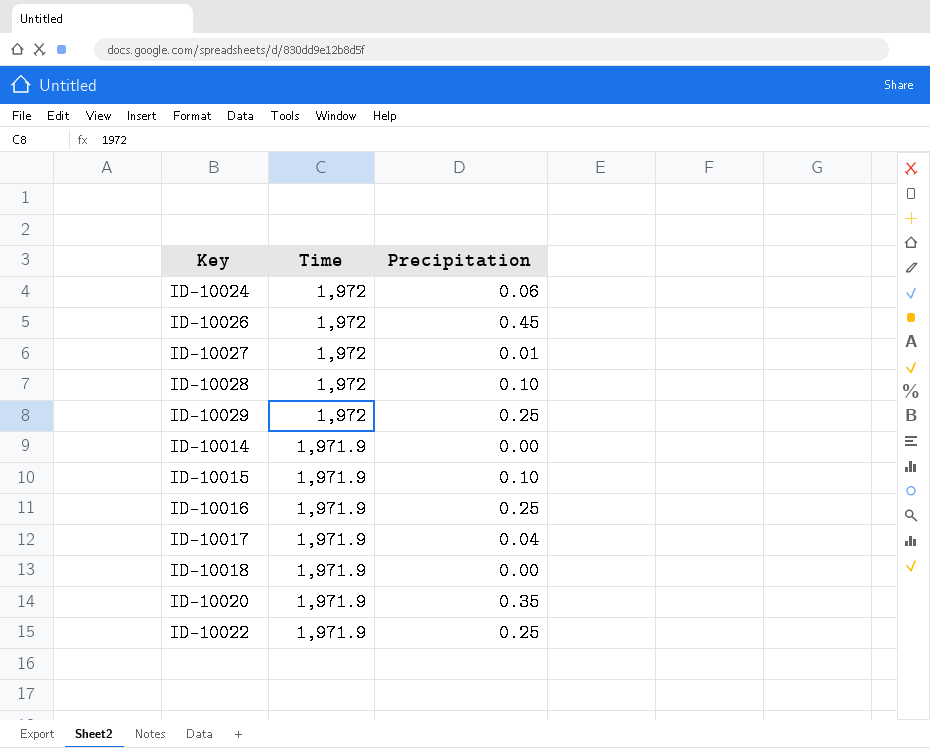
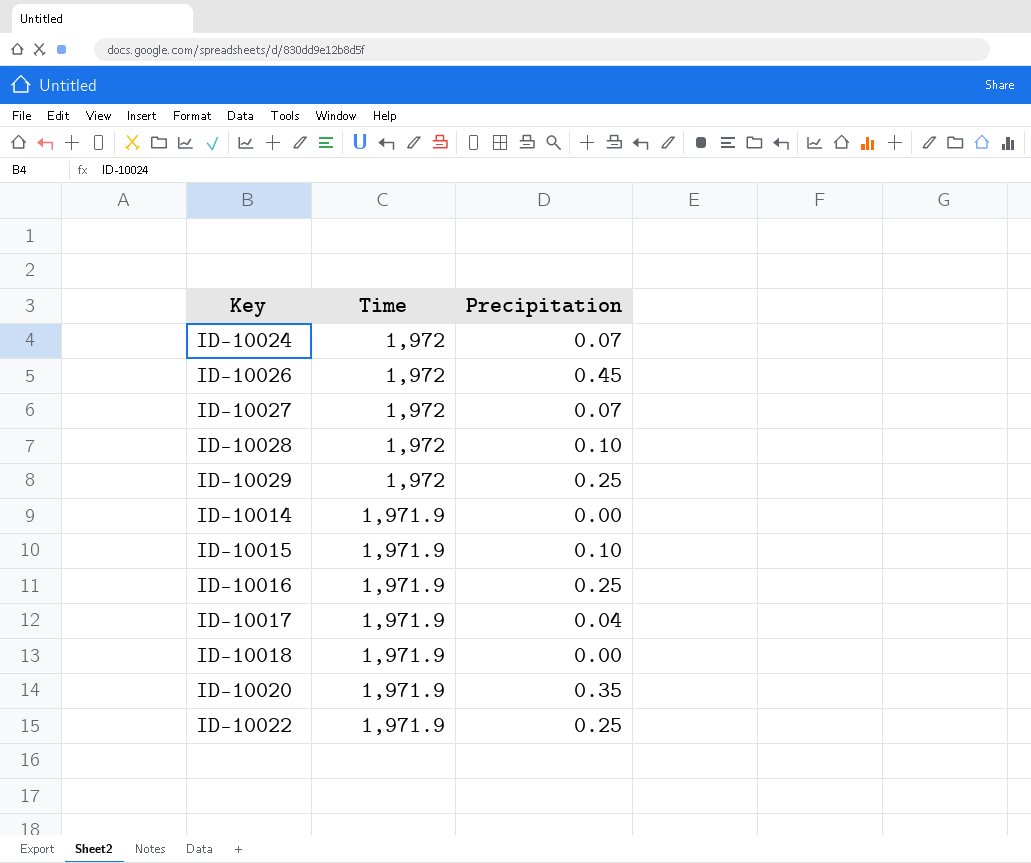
ID-10024 | Precipitation: 0.06 -> 0.07
ID-10027 | Precipitation: 0.01 -> 0.07

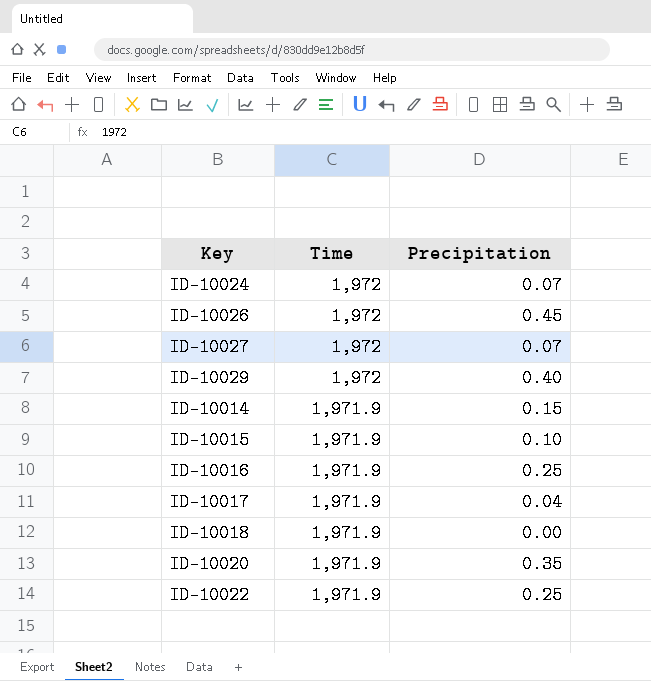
row ID-10028: 1,972 | 0.10 -> none
ID-10029 | Precipitation: 0.25 -> 0.40
ID-10014 | Precipitation: 0.00 -> 0.15

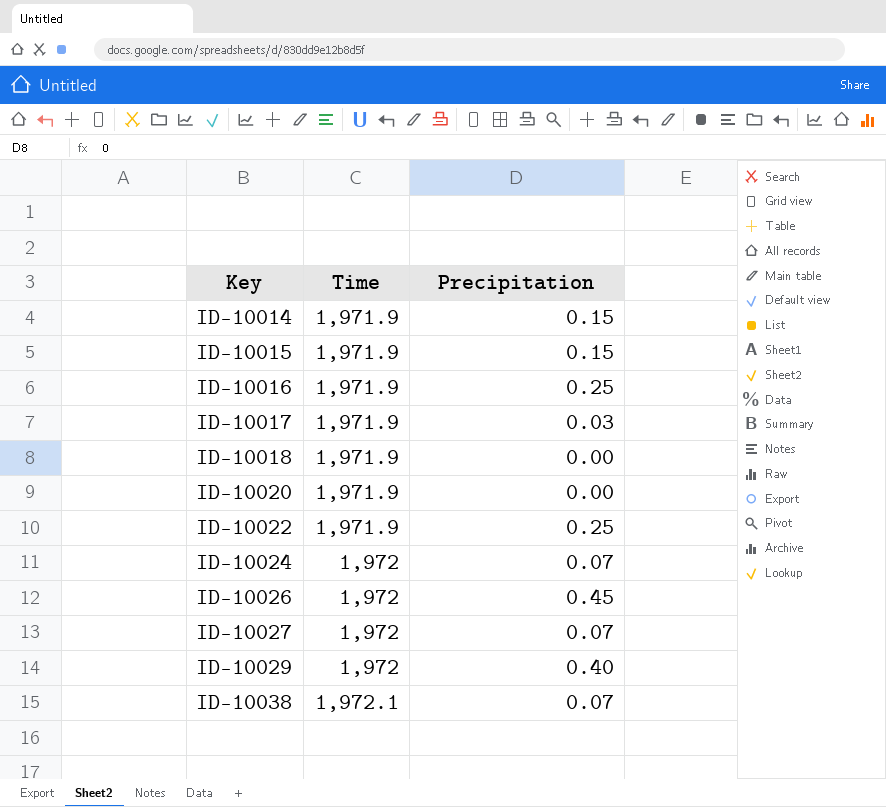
row order: Time descending -> Key ascending
ID-10015 | Precipitation: 0.10 -> 0.15
ID-10017 | Precipitation: 0.04 -> 0.03
ID-10020 | Precipitation: 0.35 -> 0.00
row ID-10038: none -> 1,972.1 | 0.07

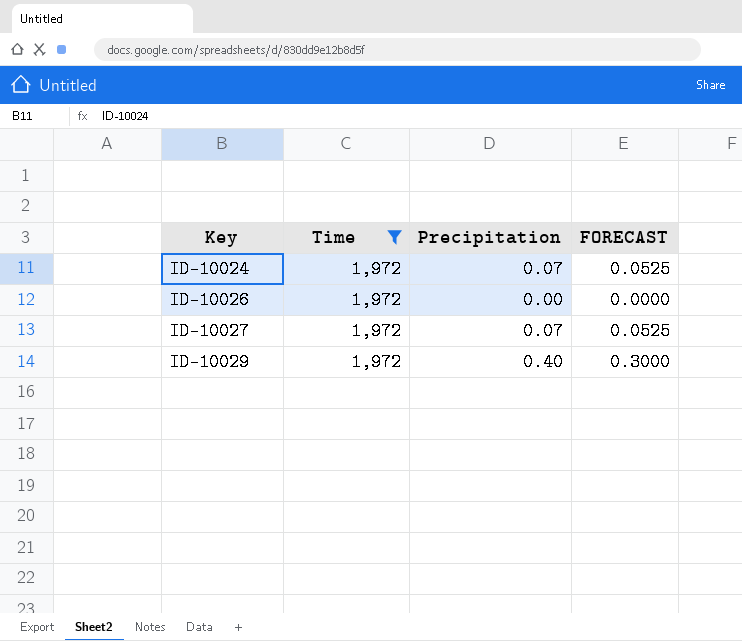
filter: none -> Time = 1,972
column FORECAST | formula: none -> [Precipitation] * 0.75
ID-10026 | Precipitation: 0.45 -> 0.00

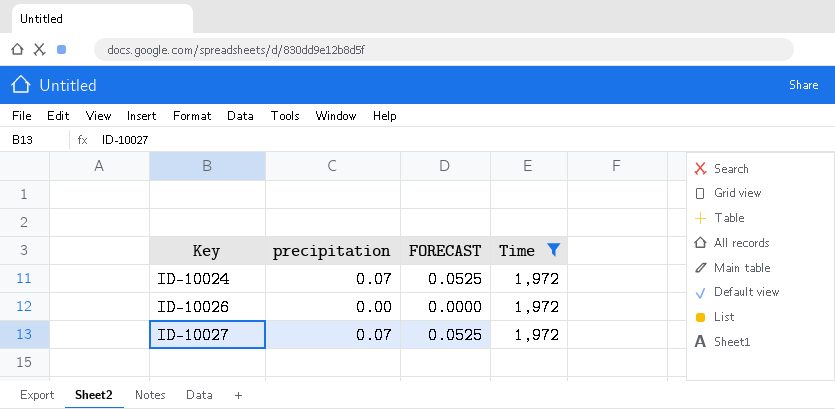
column name: Precipitation -> precipitation
column Time | position: 2 -> 4
row ID-10029: 1,972 | 0.40 | 0.3000 -> none

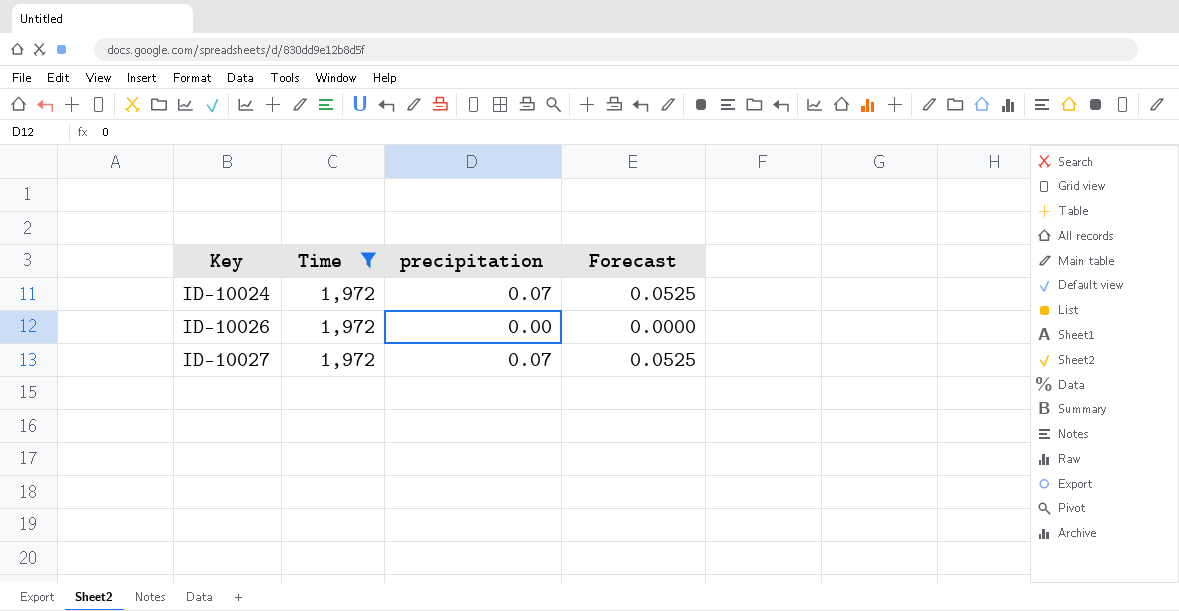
column Time | position: 4 -> 2
column name: FORECAST -> Forecast

